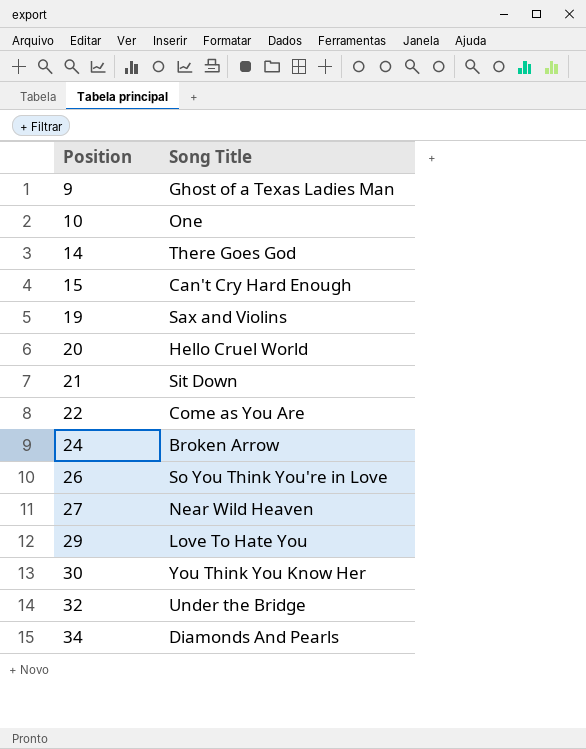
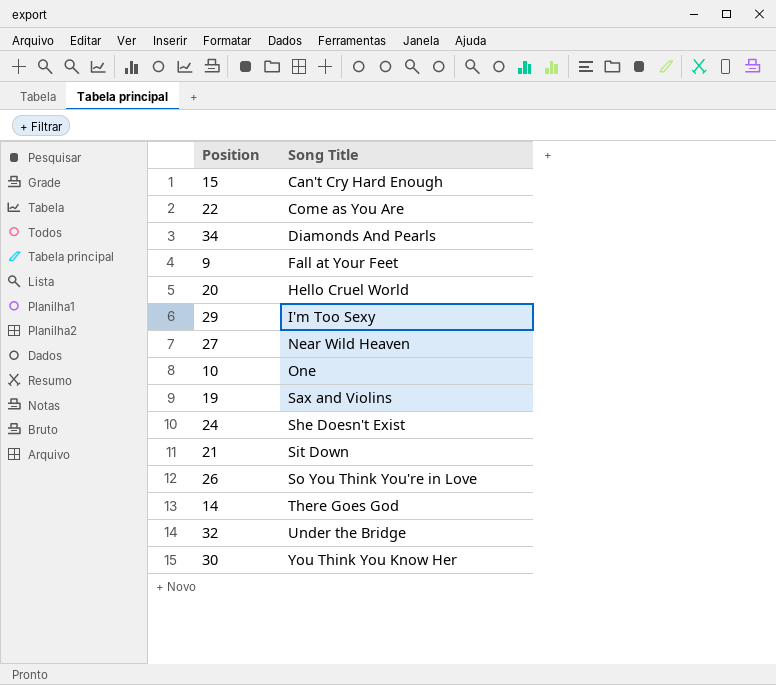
row order: Position ascending -> Song Title ascending
9 | Song Title: Ghost of a Texas Ladies Man -> Fall at Your Feet
29 | Song Title: Love To Hate You -> I'm Too Sexy
24 | Song Title: Broken Arrow -> She Doesn't Exist

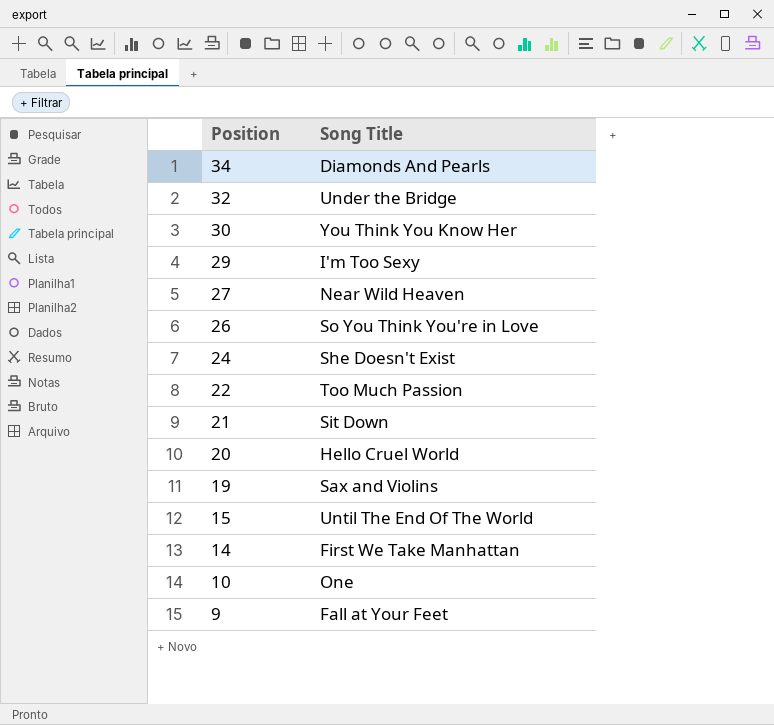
row order: Song Title ascending -> Position descending
22 | Song Title: Come as You Are -> Too Much Passion
15 | Song Title: Can't Cry Hard Enough -> Until The End Of The World
14 | Song Title: There Goes God -> First We Take Manhattan

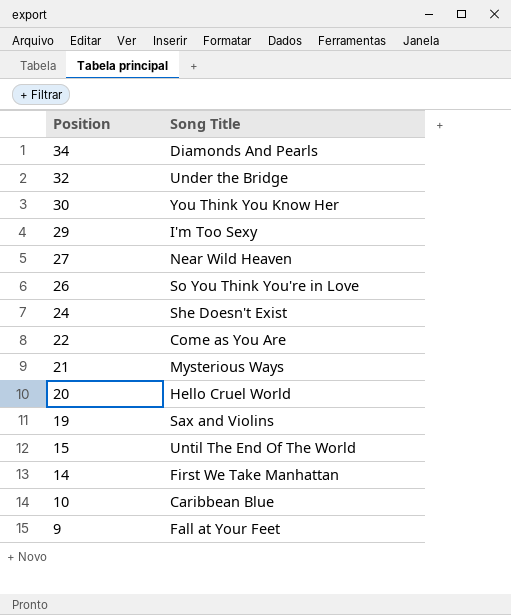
22 | Song Title: Too Much Passion -> Come as You Are
21 | Song Title: Sit Down -> Mysterious Ways
10 | Song Title: One -> Caribbean Blue

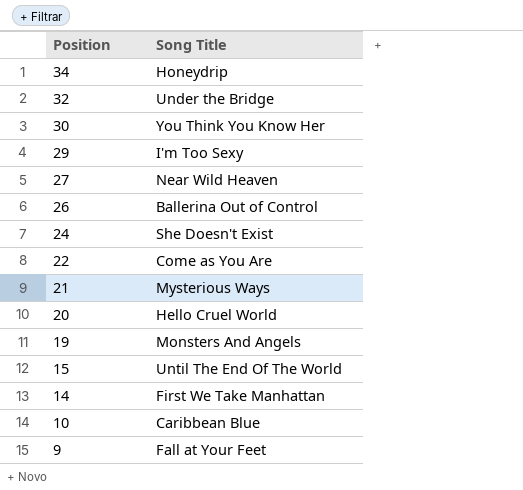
34 | Song Title: Diamonds And Pearls -> Honeydrip
26 | Song Title: So You Think You're in Love -> Ballerina Out of Control
19 | Song Title: Sax and Violins -> Monsters And Angels

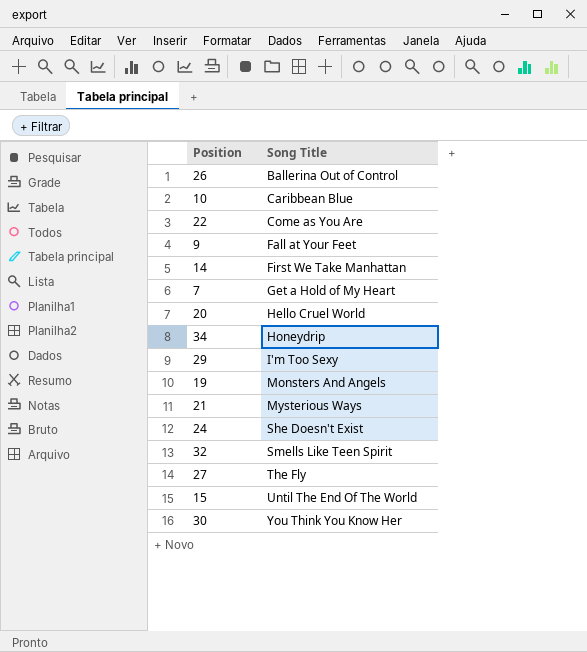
row order: Position descending -> Song Title ascending
row 7: none -> Get a Hold of My Heart
32 | Song Title: Under the Bridge -> Smells Like Teen Spirit
27 | Song Title: Near Wild Heaven -> The Fly

